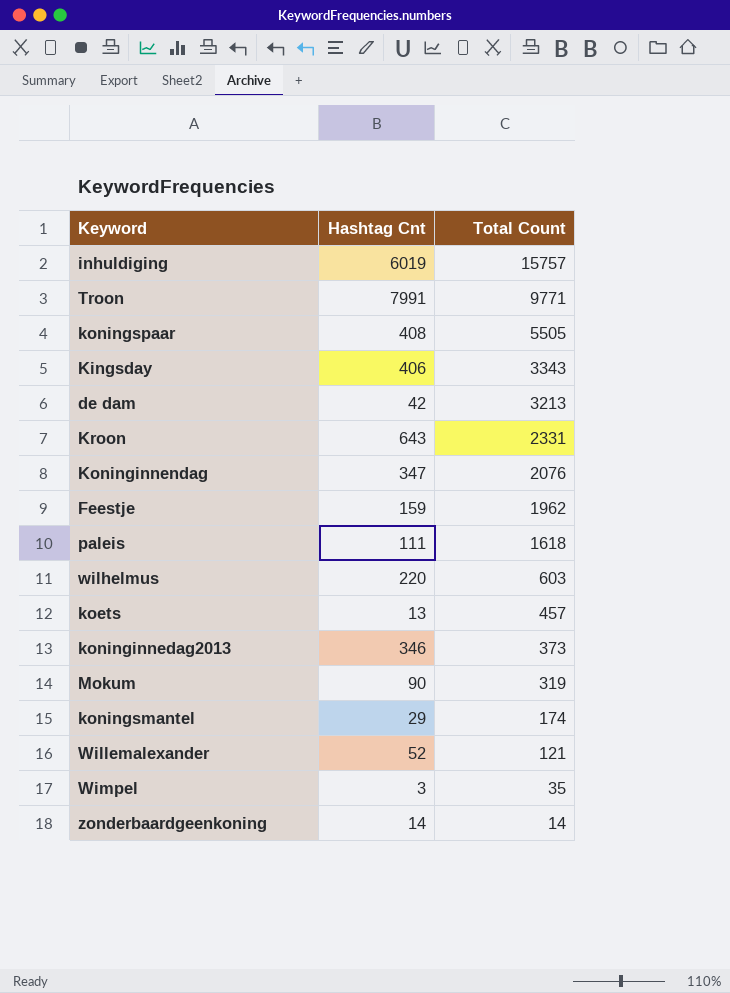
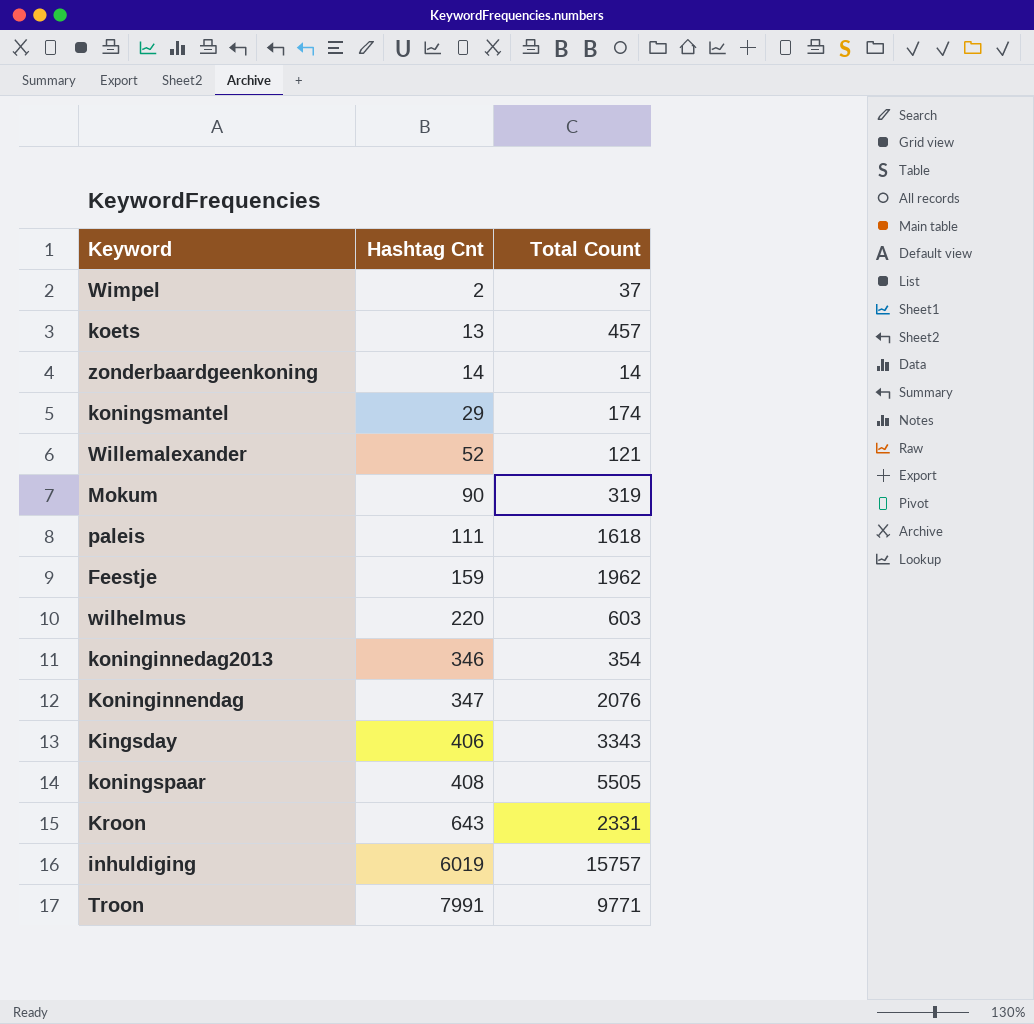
row order: Total Count descending -> Hashtag Cnt ascending
row de dam: 42 | 3213 -> none
Wimpel | Hashtag Cnt: 3 -> 2
Wimpel | Total Count: 35 -> 37
koninginnedag2013 | Total Count: 373 -> 354

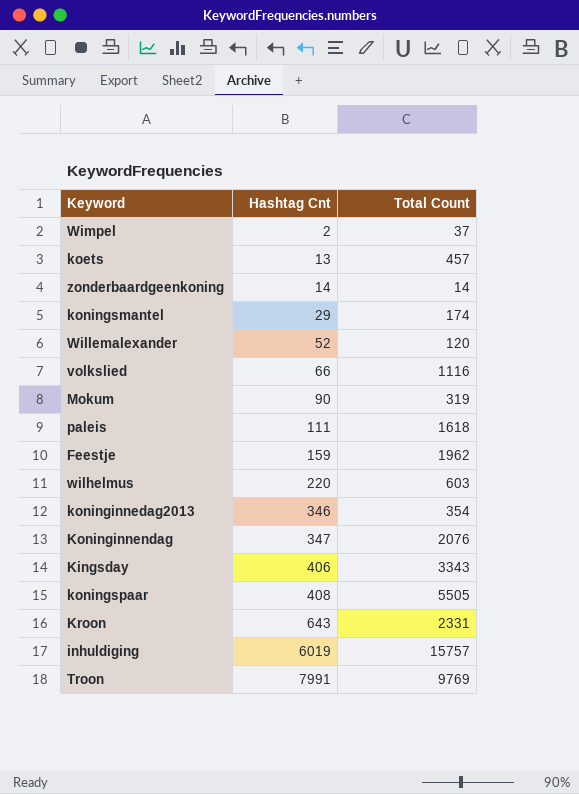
Willemalexander | Total Count: 121 -> 120
row volkslied: none -> 66 | 1116
Troon | Total Count: 9771 -> 9769

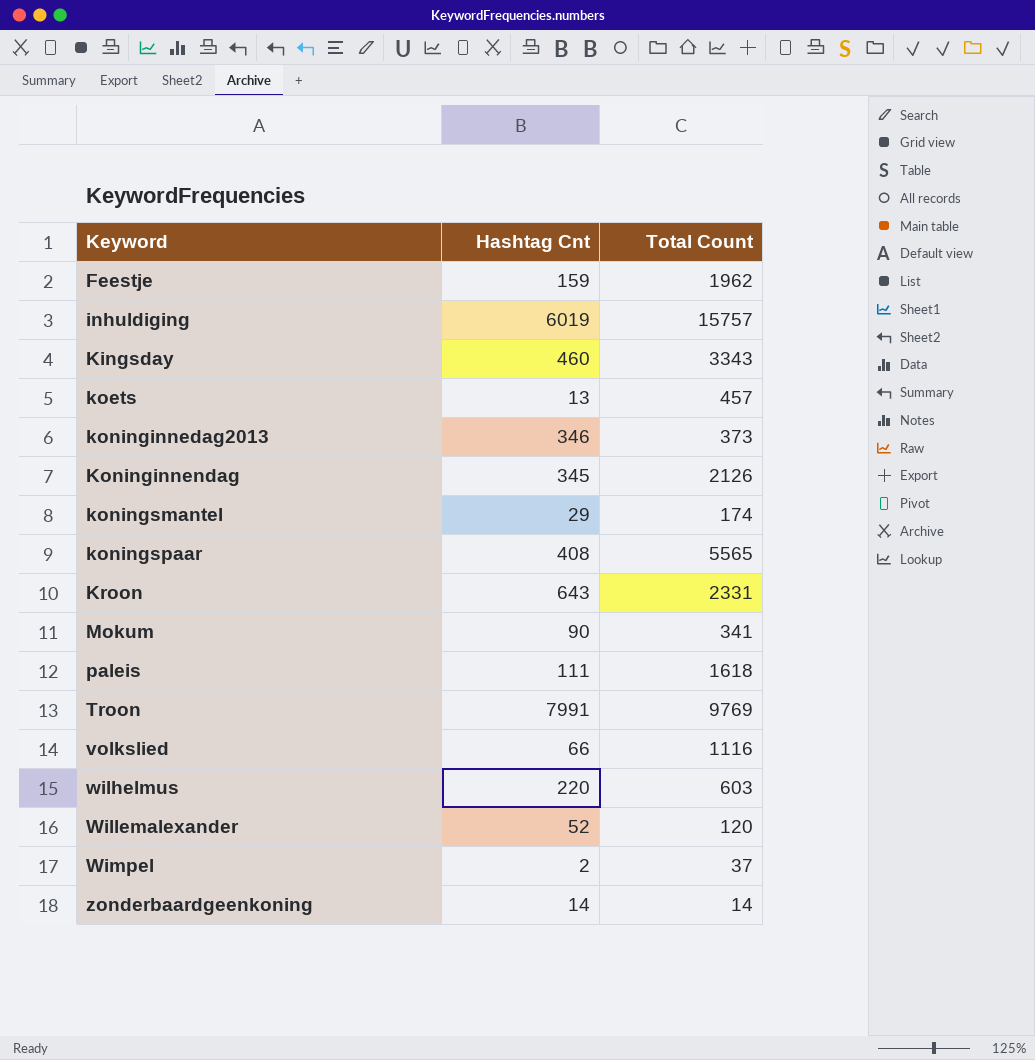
row order: Hashtag Cnt ascending -> Keyword ascending
Kingsday | Hashtag Cnt: 406 -> 460
koninginnedag2013 | Total Count: 354 -> 373
Koninginnendag | Hashtag Cnt: 347 -> 345
Koninginnendag | Total Count: 2076 -> 2126
koningspaar | Total Count: 5505 -> 5565
Mokum | Total Count: 319 -> 341

